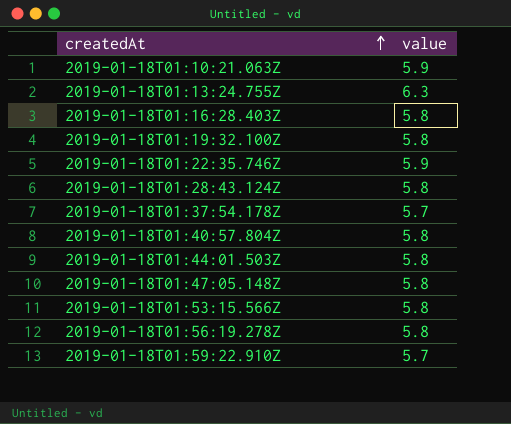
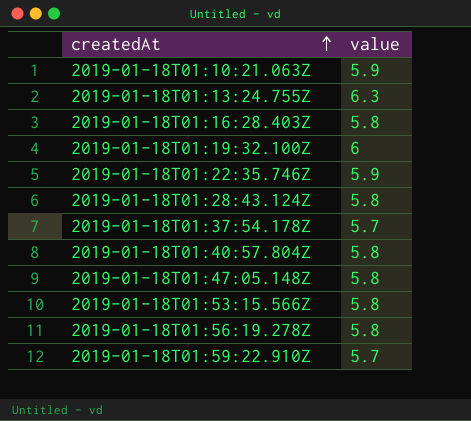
row 2019-01-18T01:44:01.503Z: 5.8 -> none
2019-01-18T01:19:32.100Z | value: 5.8 -> 6

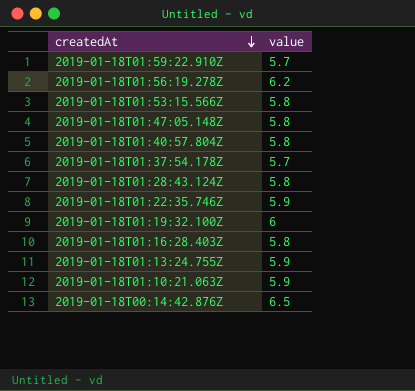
row order: createdAt ascending -> createdAt descending
2019-01-18T01:56:19.278Z | value: 5.8 -> 6.2
2019-01-18T01:13:24.755Z | value: 6.3 -> 5.9
row 2019-01-18T00:14:42.876Z: none -> 6.5

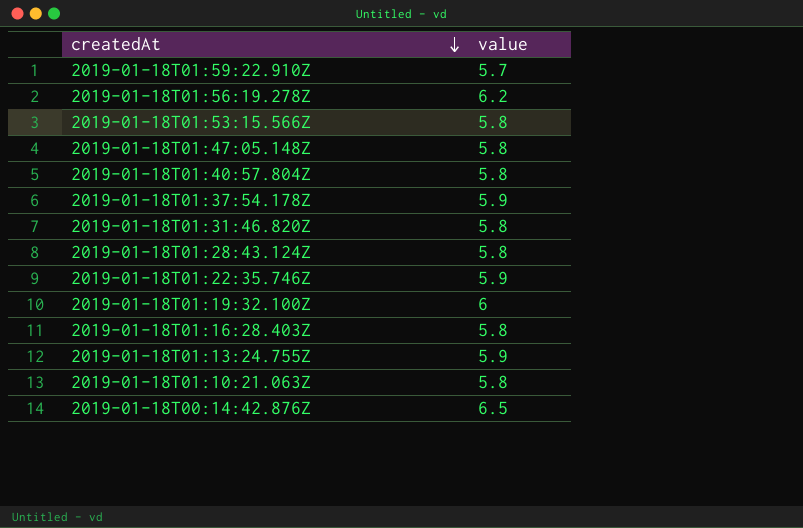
2019-01-18T01:37:54.178Z | value: 5.7 -> 5.9
row 2019-01-18T01:31:46.820Z: none -> 5.8
2019-01-18T01:10:21.063Z | value: 5.9 -> 5.8

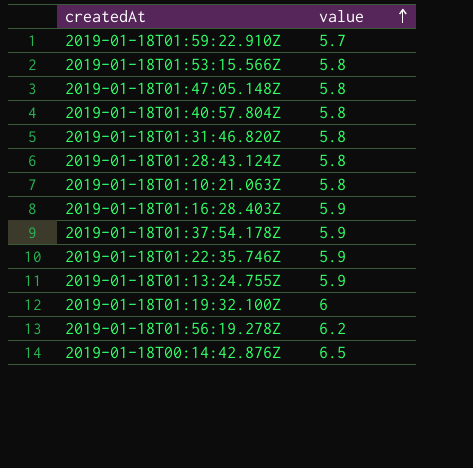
row order: createdAt descending -> value ascending
2019-01-18T01:16:28.403Z | value: 5.8 -> 5.9

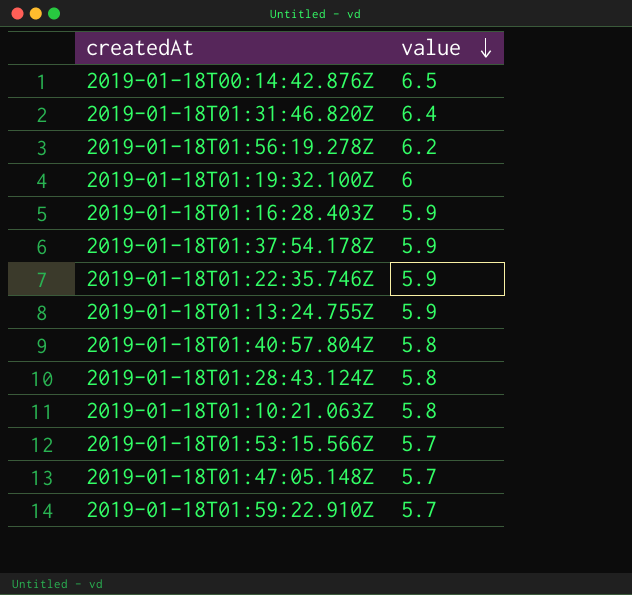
row order: value ascending -> value descending
2019-01-18T01:31:46.820Z | value: 5.8 -> 6.4
2019-01-18T01:53:15.566Z | value: 5.8 -> 5.7
2019-01-18T01:47:05.148Z | value: 5.8 -> 5.7

